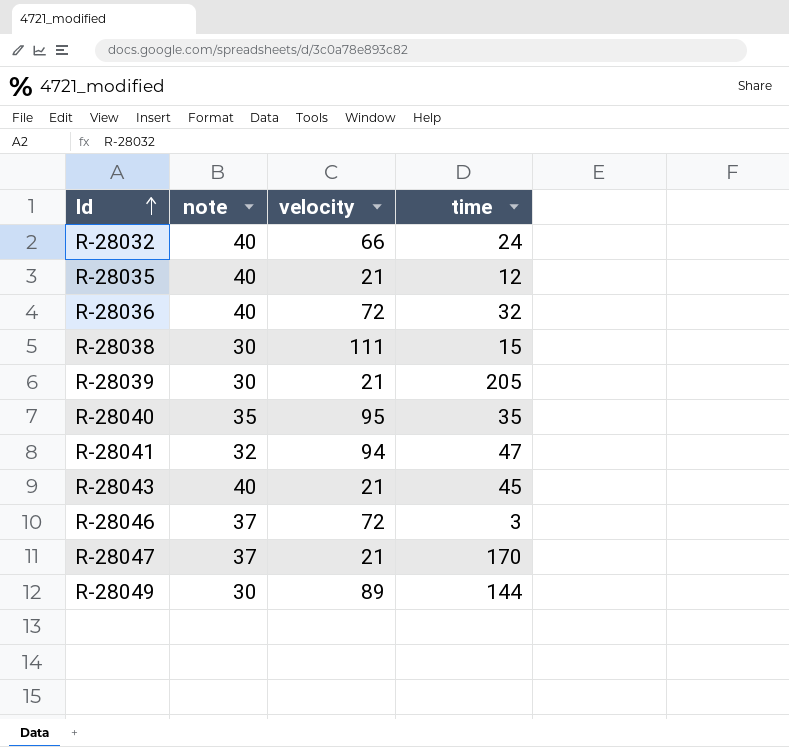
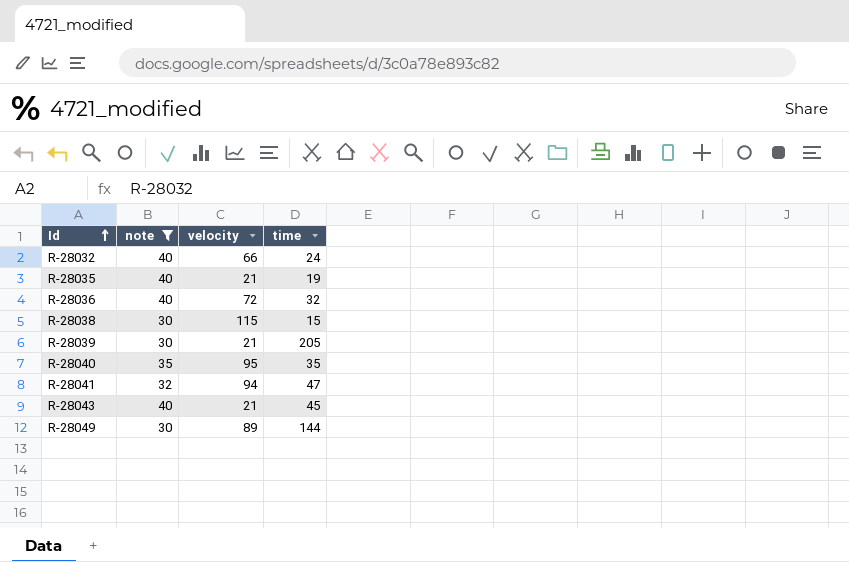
filter: none -> note != 37
R-28035 | time: 12 -> 19
R-28038 | velocity: 111 -> 115

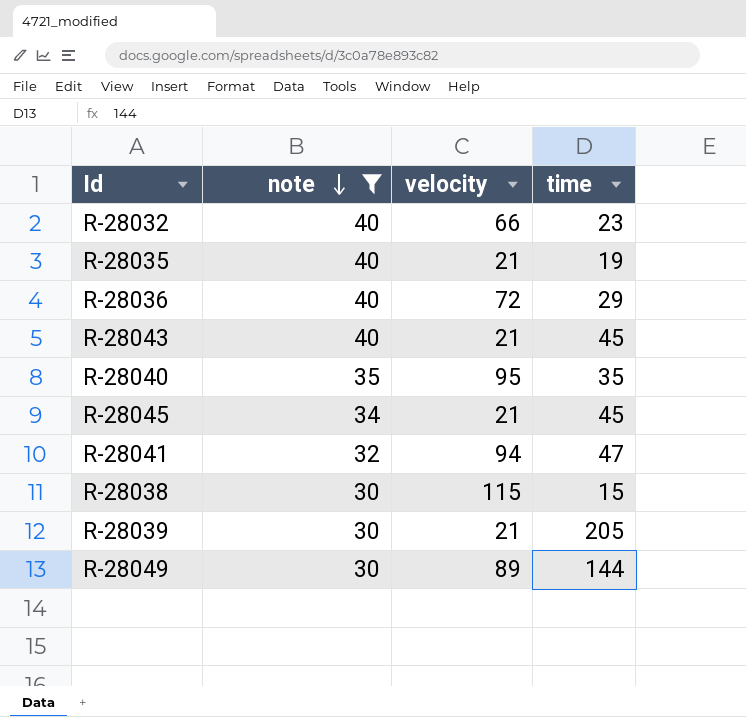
row order: Id ascending -> note descending
R-28032 | time: 24 -> 23
R-28036 | time: 32 -> 29
row R-28045: none -> 34 | 21 | 45

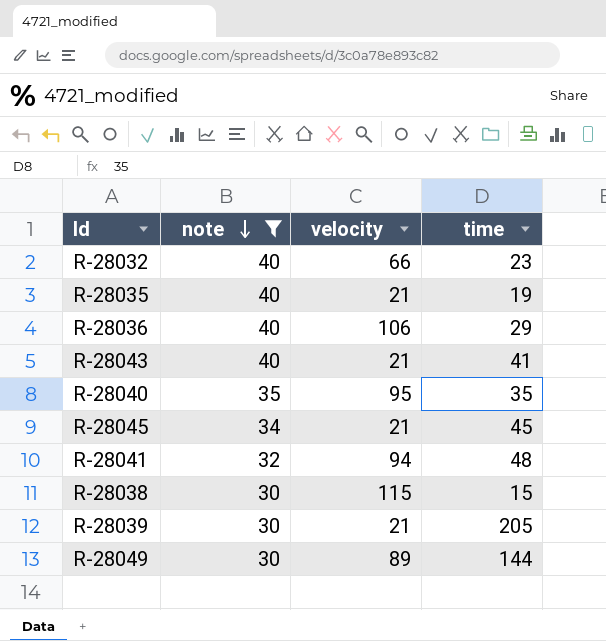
R-28036 | velocity: 72 -> 106
R-28043 | time: 45 -> 41
R-28041 | time: 47 -> 48

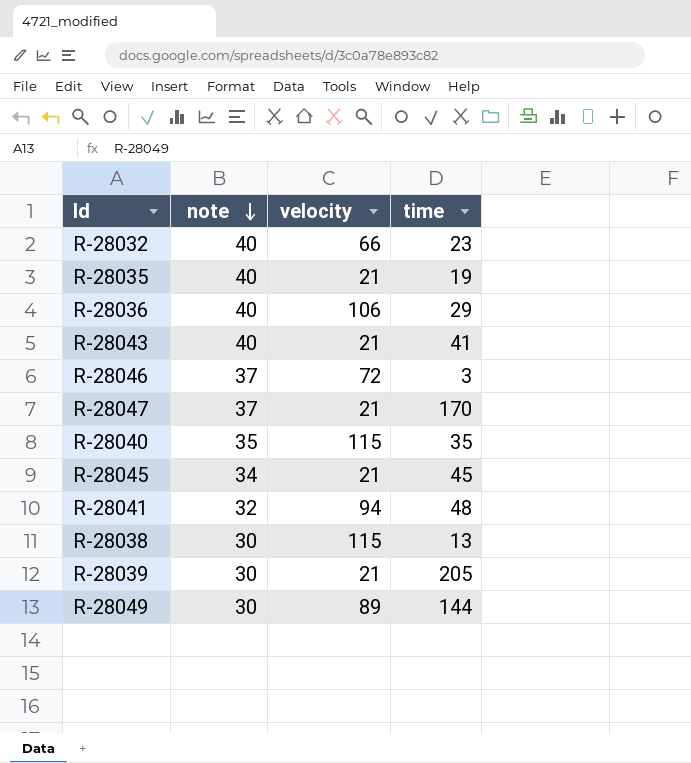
filter: note != 37 -> none
R-28040 | velocity: 95 -> 115
R-28038 | time: 15 -> 13

